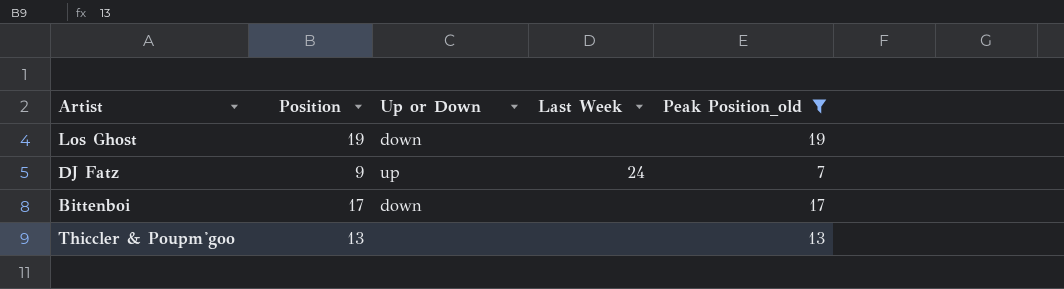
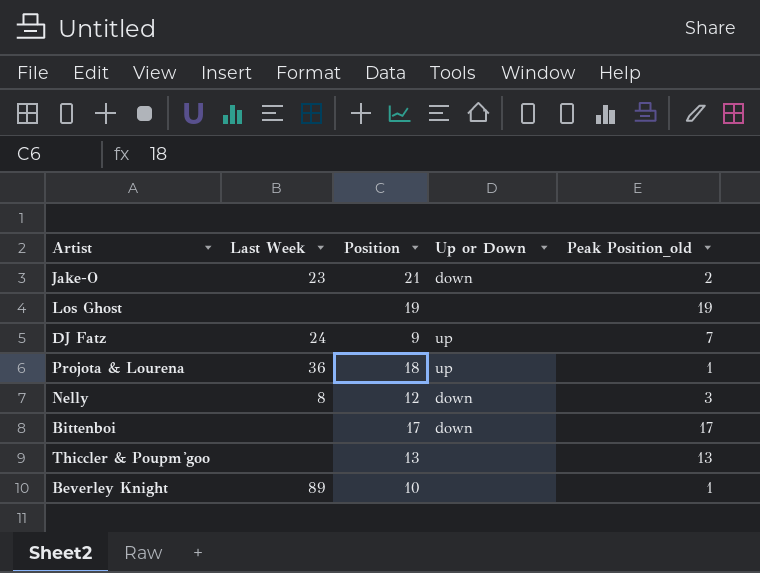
filter: Peak Position_old >= 7 -> none
column Last Week | position: 4 -> 2
Los Ghost | Up or Down: down -> none

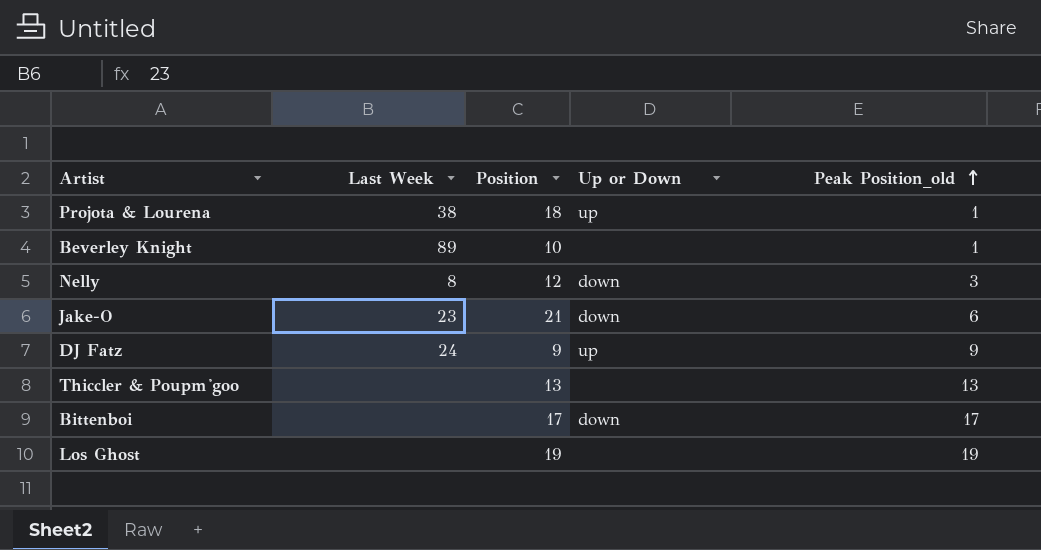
row order: none -> Peak Position_old ascending
Projota & Lourena | Last Week: 36 -> 38
Jake-O | Peak Position_old: 2 -> 6
DJ Fatz | Peak Position_old: 7 -> 9

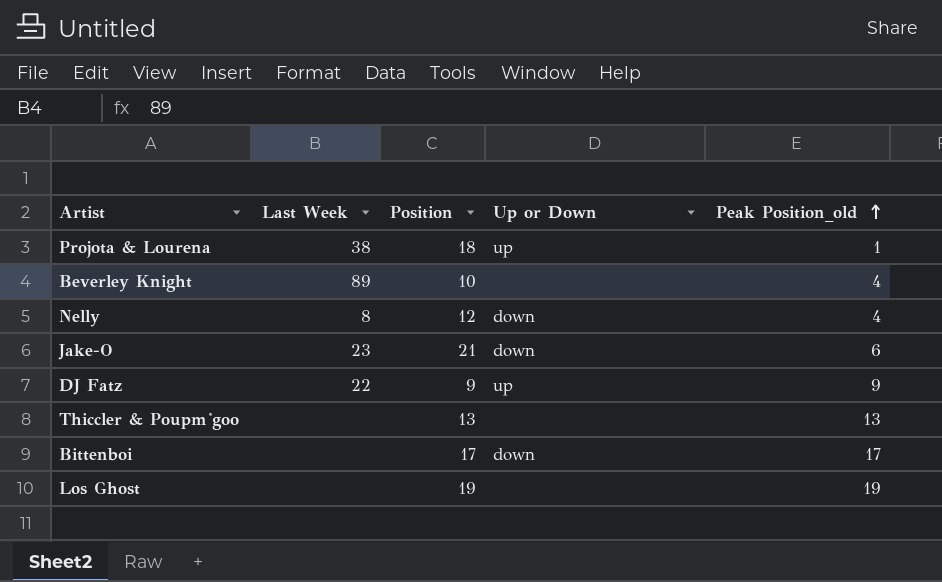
Beverley Knight | Peak Position_old: 1 -> 4
Nelly | Peak Position_old: 3 -> 4
DJ Fatz | Last Week: 24 -> 22

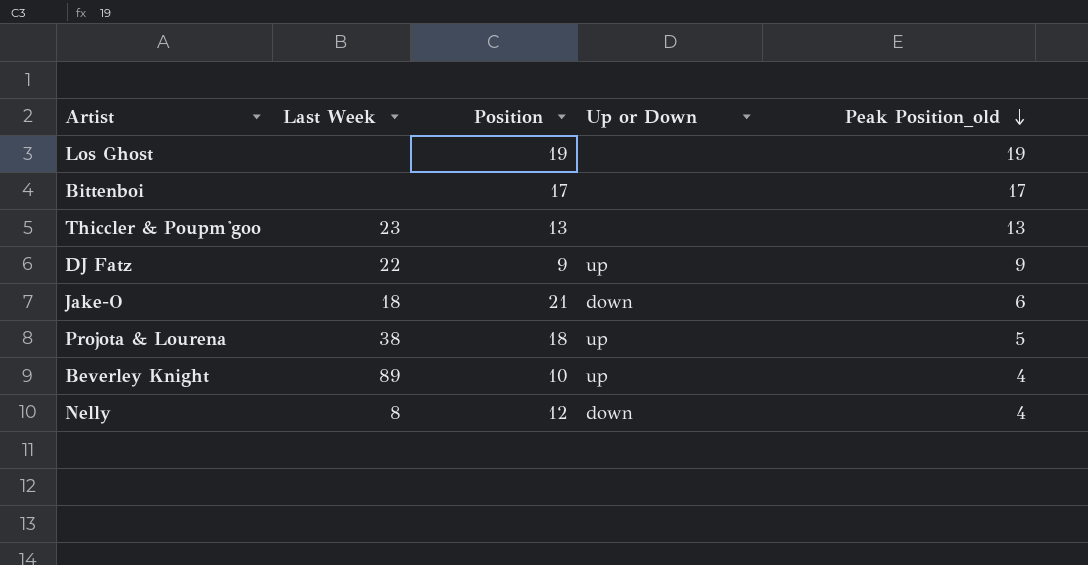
row order: Peak Position_old ascending -> Peak Position_old descending
Bittenboi | Up or Down: down -> none
Thiccler & Poupm'goo | Last Week: none -> 23
Jake-O | Last Week: 23 -> 18
Projota & Lourena | Peak Position_old: 1 -> 5
Beverley Knight | Up or Down: none -> up

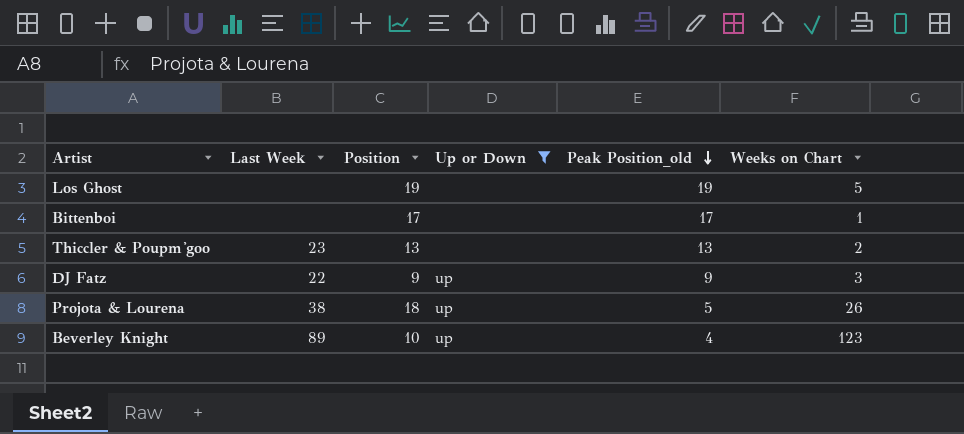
filter: none -> Up or Down != down
column Weeks on Chart | position: none -> 6

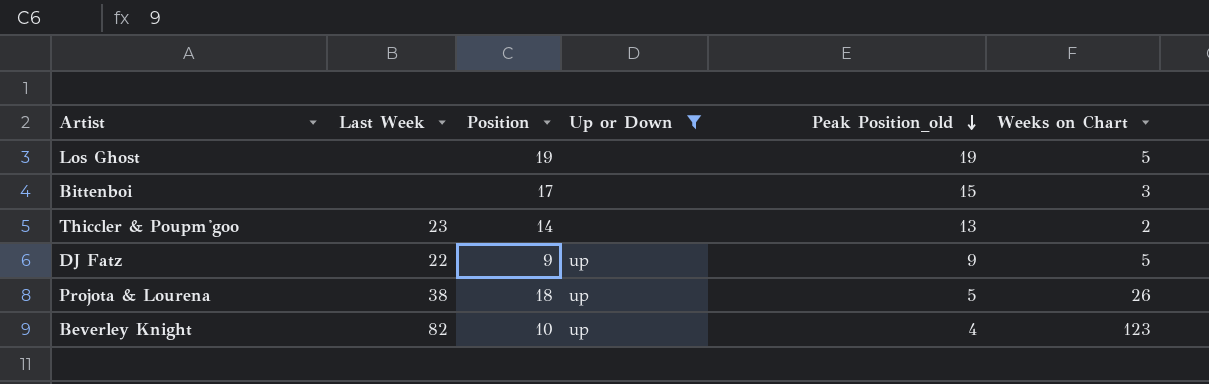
Bittenboi | Peak Position_old: 17 -> 15
Bittenboi | Weeks on Chart: 1 -> 3
Thiccler & Poupm'goo | Position: 13 -> 14
DJ Fatz | Weeks on Chart: 3 -> 5
Beverley Knight | Last Week: 89 -> 82

